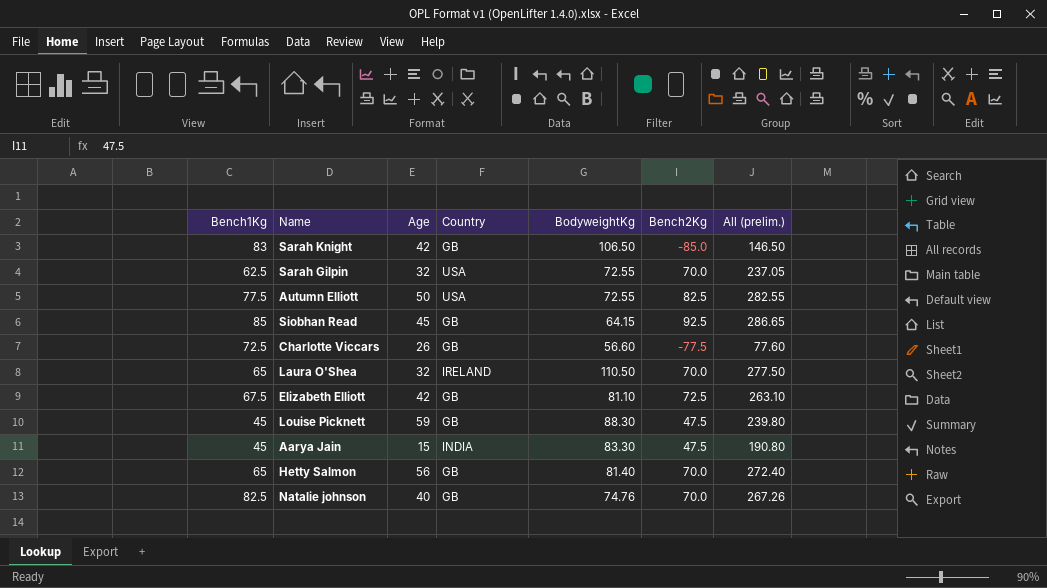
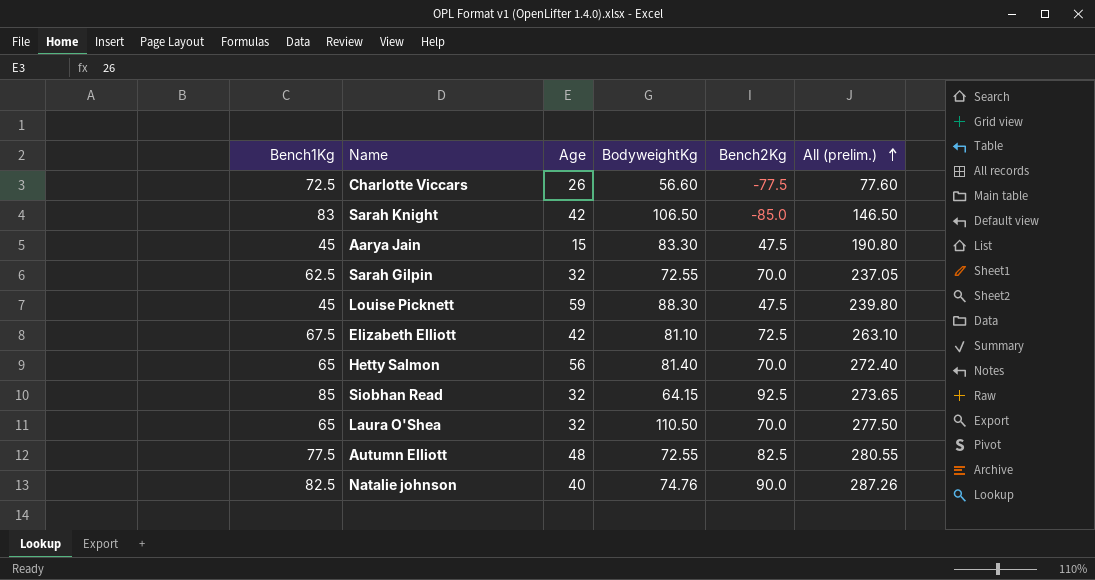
row order: none -> All (prelim.) ascending
column Country | position: 4 -> none
Siobhan Read | Age: 45 -> 32
Siobhan Read | All (prelim.): 286.65 -> 273.65
Autumn Elliott | Age: 50 -> 48
Autumn Elliott | All (prelim.): 282.55 -> 280.55
Natalie johnson | Bench2Kg: 70.0 -> 90.0
Natalie johnson | All (prelim.): 267.26 -> 287.26

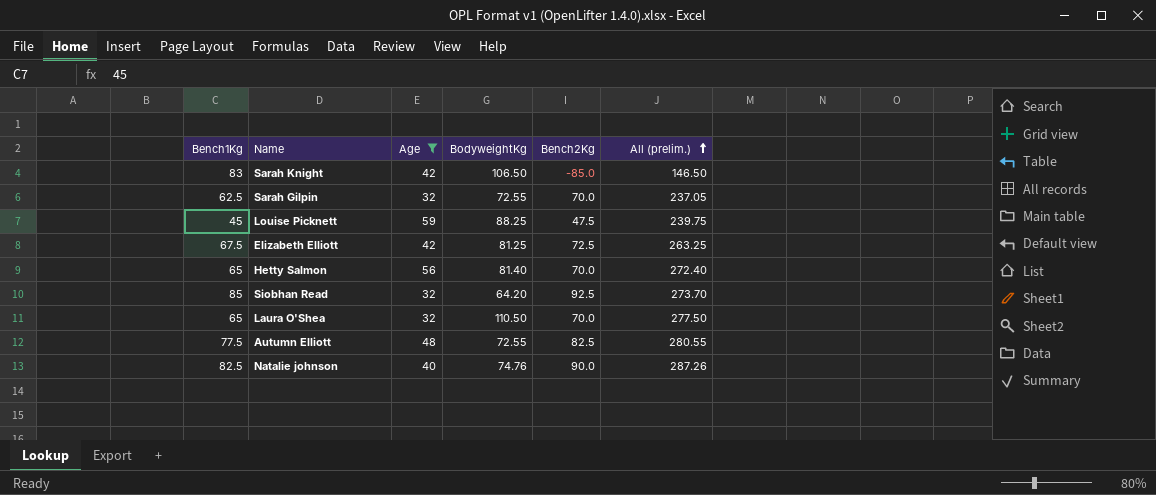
filter: none -> Age >= 32
Louise Picknett | BodyweightKg: 88.30 -> 88.25
Louise Picknett | All (prelim.): 239.80 -> 239.75
Elizabeth Elliott | BodyweightKg: 81.10 -> 81.25
Elizabeth Elliott | All (prelim.): 263.10 -> 263.25
Siobhan Read | BodyweightKg: 64.15 -> 64.20
Siobhan Read | All (prelim.): 273.65 -> 273.70

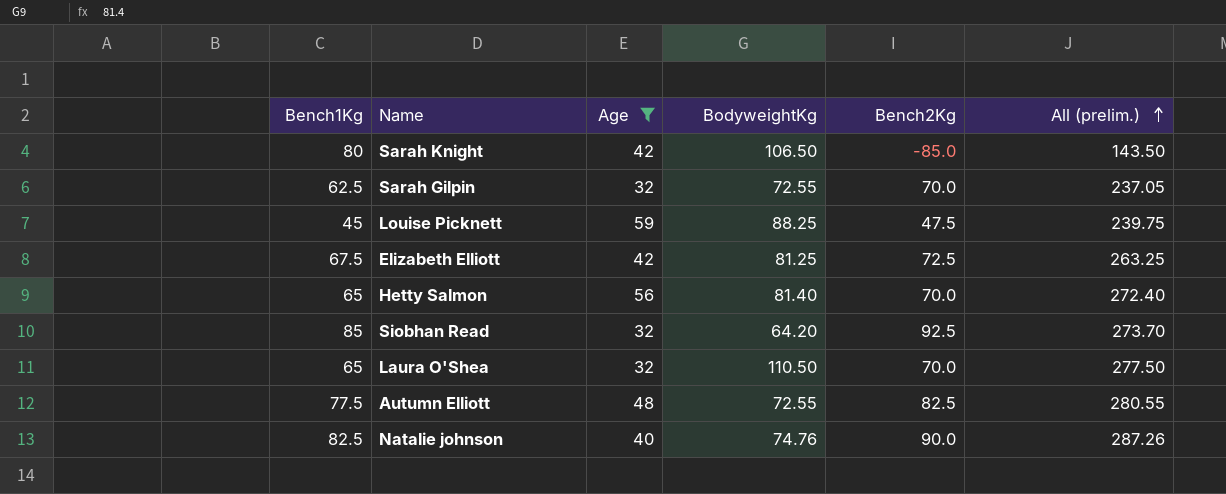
Sarah Knight | Bench1Kg: 83 -> 80
Sarah Knight | All (prelim.): 146.50 -> 143.50

